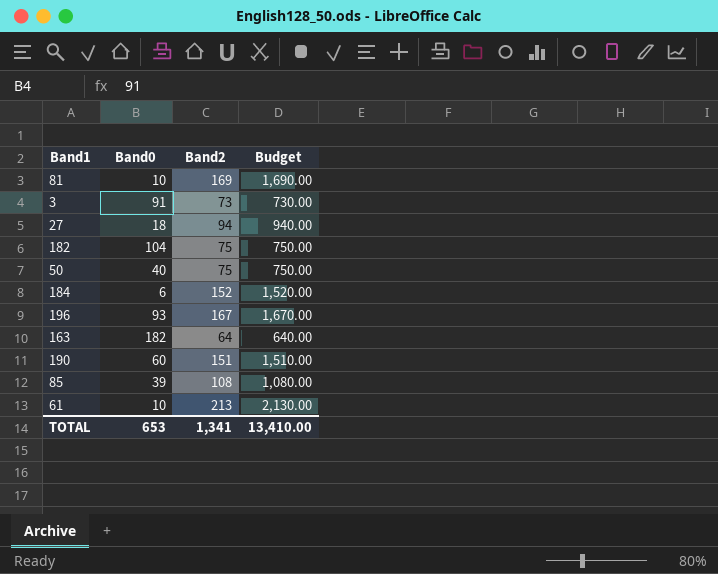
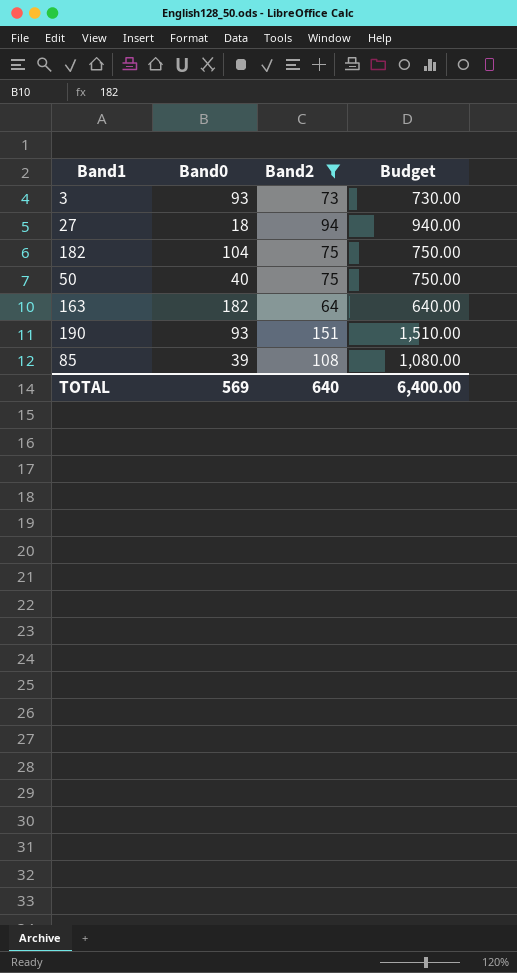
filter: none -> Band2 <= 151
3 | Band0: 91 -> 93
190 | Band0: 60 -> 93
TOTAL | Band0: 653 -> 569
TOTAL | Band2: 1,341 -> 640
TOTAL | Budget: 13,410.00 -> 6,400.00

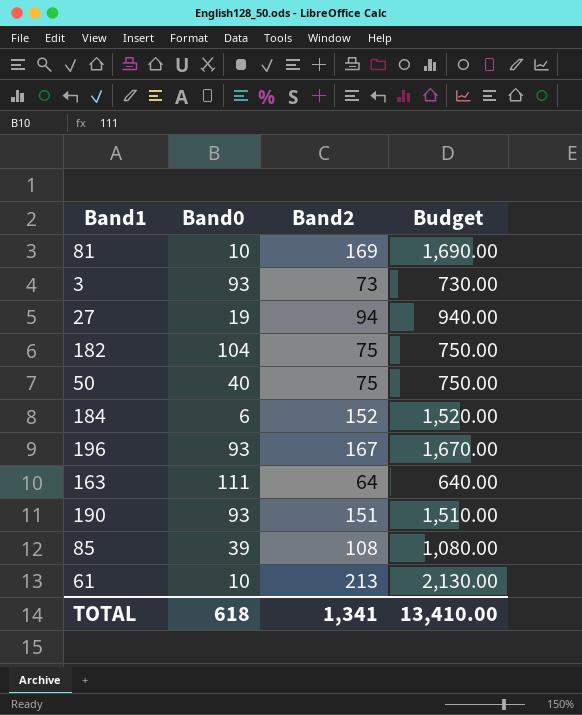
filter: Band2 <= 151 -> none
27 | Band0: 18 -> 19
163 | Band0: 182 -> 111
TOTAL | Band0: 569 -> 618
TOTAL | Band2: 640 -> 1,341
TOTAL | Budget: 6,400.00 -> 13,410.00

